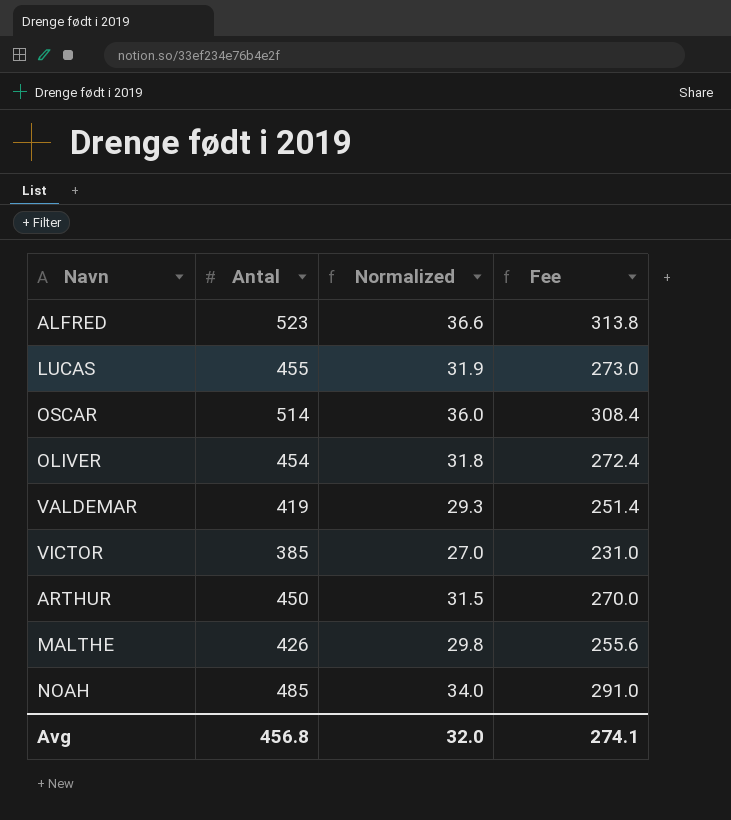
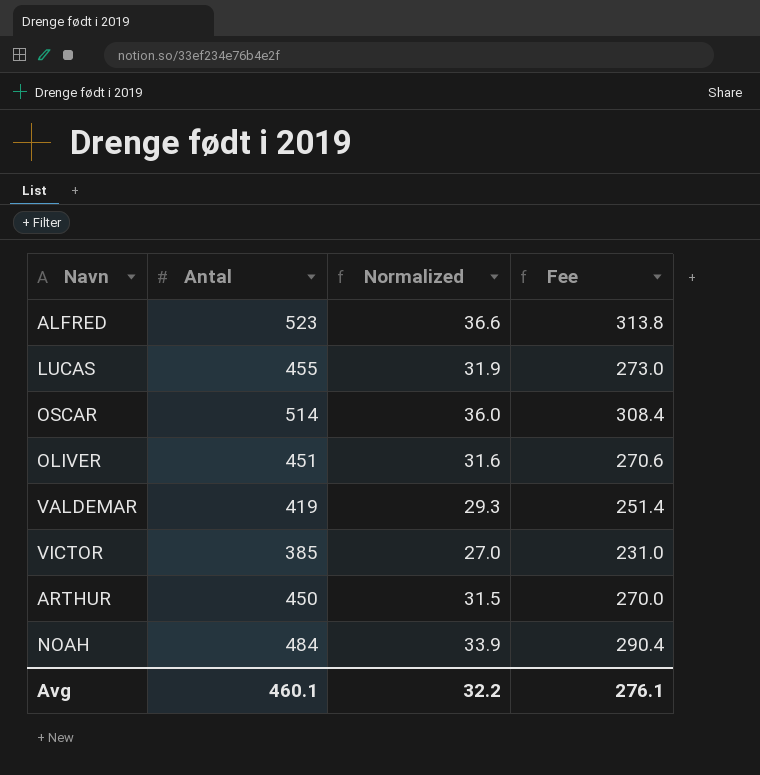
row MALTHE: 426 | 29.8 | 255.6 -> none
OLIVER | Antal: 454 -> 451
OLIVER | Normalized: 31.8 -> 31.6
OLIVER | Fee: 272.4 -> 270.6
NOAH | Antal: 485 -> 484
NOAH | Normalized: 34.0 -> 33.9
NOAH | Fee: 291.0 -> 290.4
Avg | Antal: 456.8 -> 460.1
Avg | Normalized: 32.0 -> 32.2
Avg | Fee: 274.1 -> 276.1

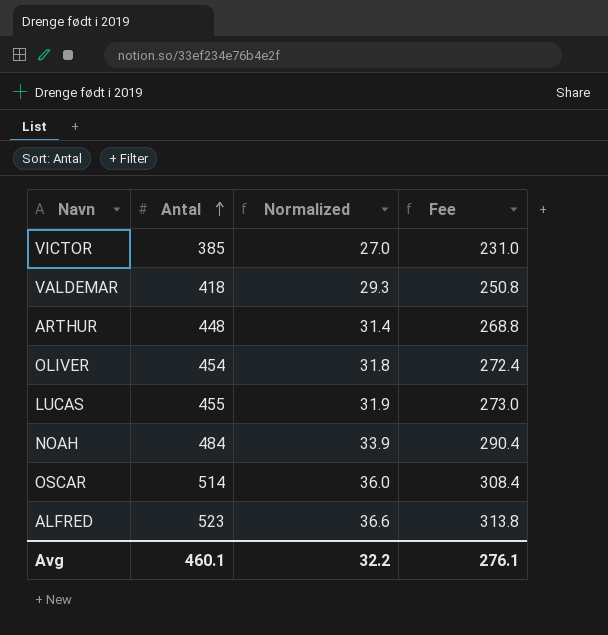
row order: none -> Antal ascending
VALDEMAR | Antal: 419 -> 418
VALDEMAR | Fee: 251.4 -> 250.8
ARTHUR | Antal: 450 -> 448
ARTHUR | Normalized: 31.5 -> 31.4
ARTHUR | Fee: 270.0 -> 268.8
OLIVER | Antal: 451 -> 454
OLIVER | Normalized: 31.6 -> 31.8
OLIVER | Fee: 270.6 -> 272.4

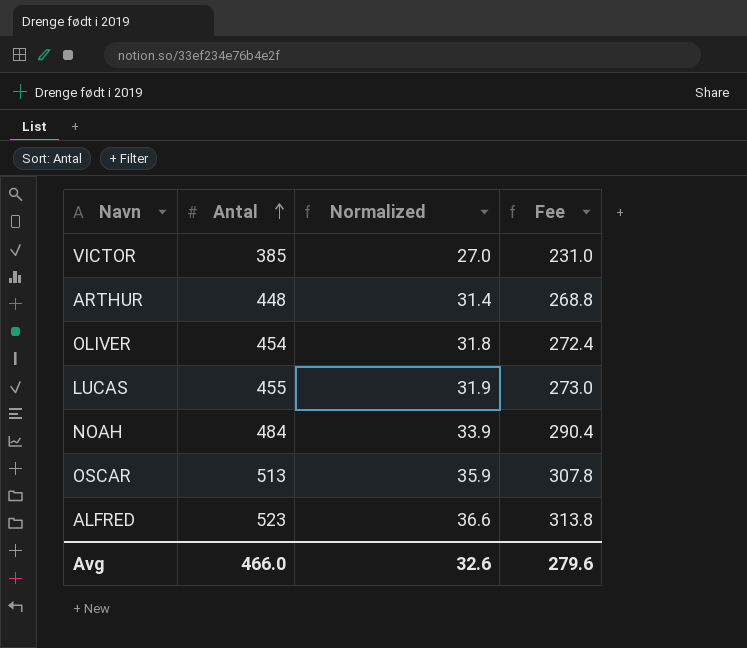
row VALDEMAR: 418 | 29.3 | 250.8 -> none
OSCAR | Antal: 514 -> 513
OSCAR | Normalized: 36.0 -> 35.9
OSCAR | Fee: 308.4 -> 307.8
Avg | Antal: 460.1 -> 466.0
Avg | Normalized: 32.2 -> 32.6
Avg | Fee: 276.1 -> 279.6

